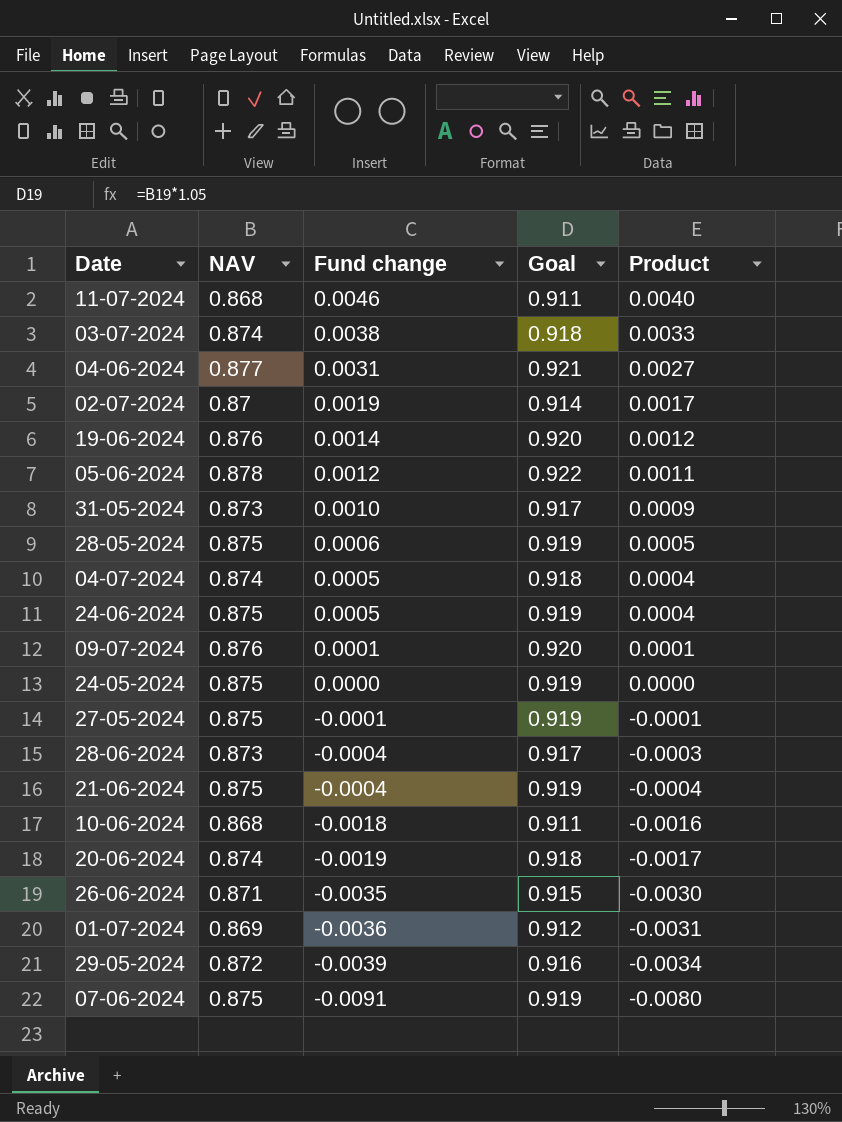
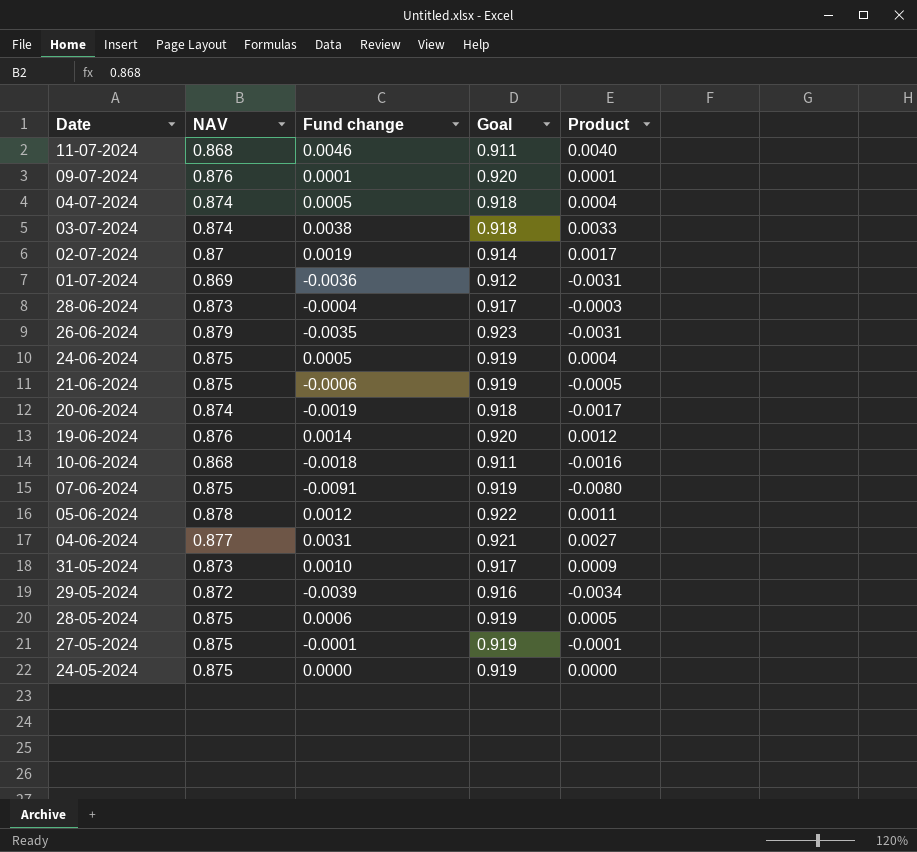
row order: Fund change descending -> Date descending
26-06-2024 | NAV: 0.871 -> 0.879
26-06-2024 | Goal: 0.915 -> 0.923
26-06-2024 | Product: -0.0030 -> -0.0031
21-06-2024 | Fund change: -0.0004 -> -0.0006
21-06-2024 | Product: -0.0004 -> -0.0005

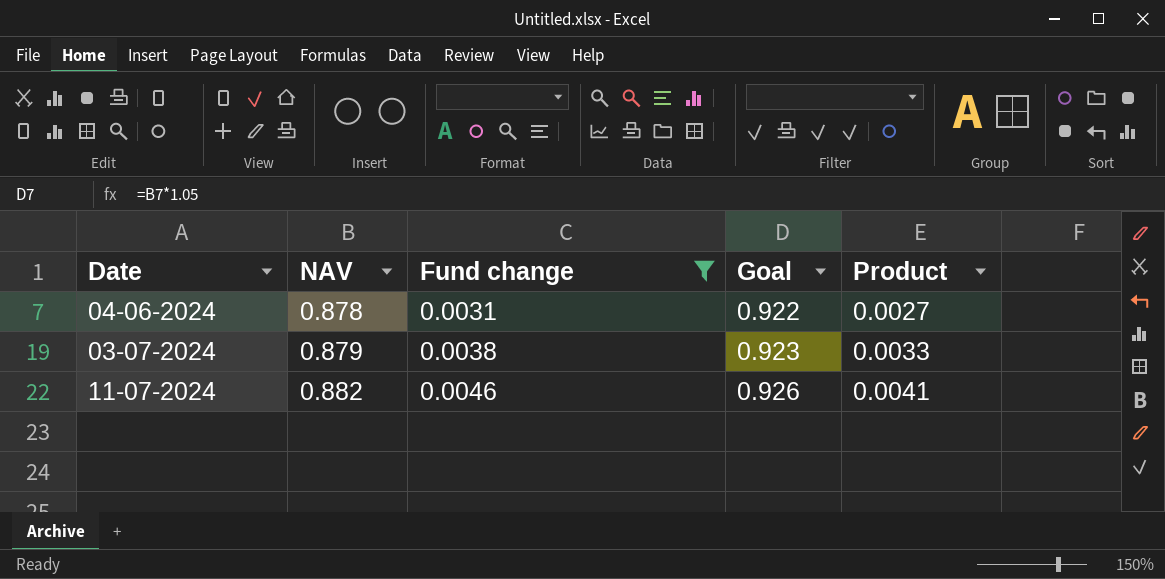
filter: none -> Fund change >= 0.0031
row order: Date descending -> Date ascending
04-06-2024 | NAV: 0.877 -> 0.878
04-06-2024 | Goal: 0.921 -> 0.922
03-07-2024 | NAV: 0.874 -> 0.879
03-07-2024 | Goal: 0.918 -> 0.923
11-07-2024 | NAV: 0.868 -> 0.882
11-07-2024 | Goal: 0.911 -> 0.926
11-07-2024 | Product: 0.0040 -> 0.0041

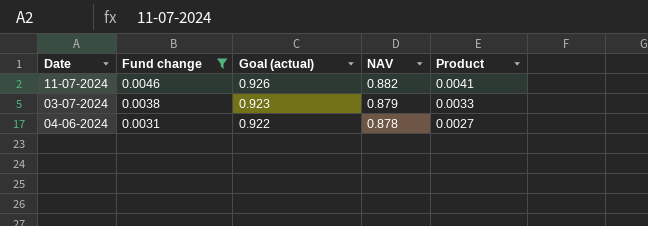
row order: Date ascending -> Date descending
column name: Goal -> Goal (actual)
column NAV | position: 2 -> 4

